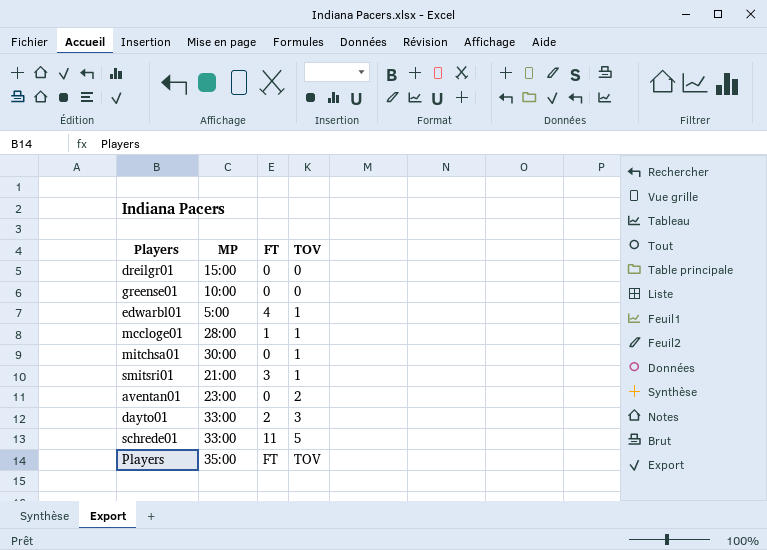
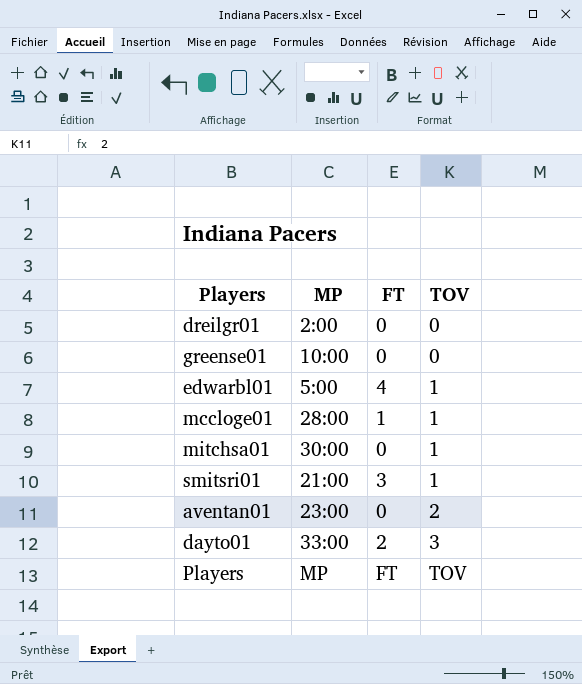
row schrede01: 33:00 | 11 | 5 -> none
dreilgr01 | MP: 15:00 -> 2:00
Players | MP: 35:00 -> MP

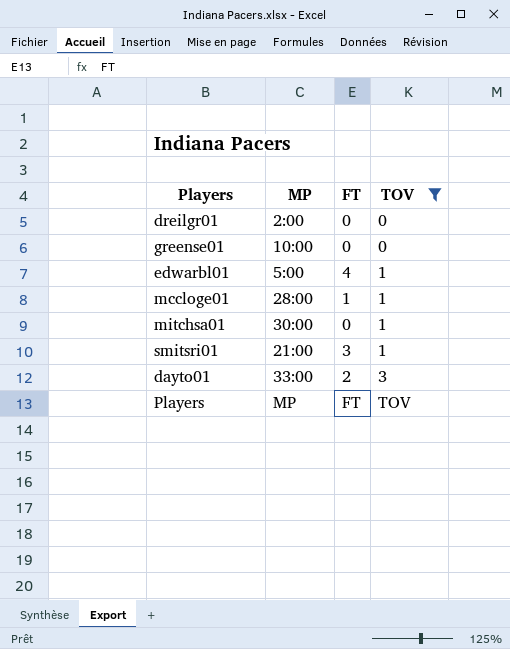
filter: none -> TOV != 2

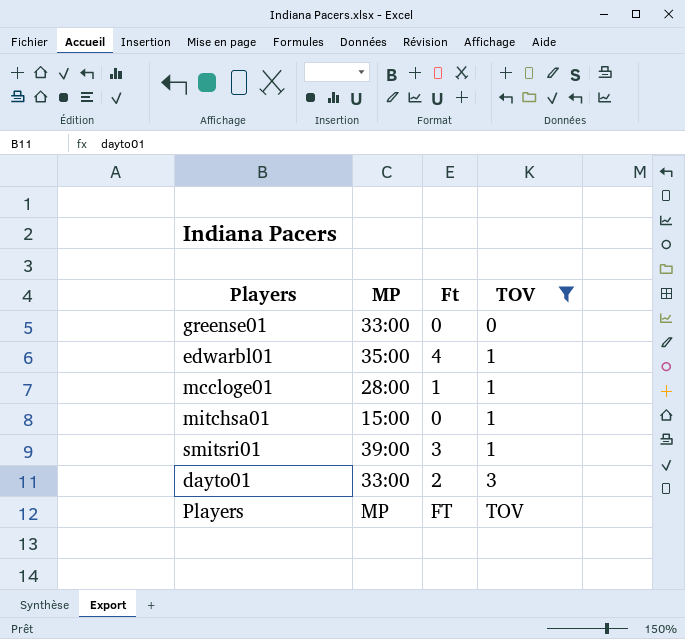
column name: FT -> Ft
row dreilgr01: 2:00 | 0 | 0 -> none
greense01 | MP: 10:00 -> 33:00
edwarbl01 | MP: 5:00 -> 35:00
mitchsa01 | MP: 30:00 -> 15:00
smitsri01 | MP: 21:00 -> 39:00

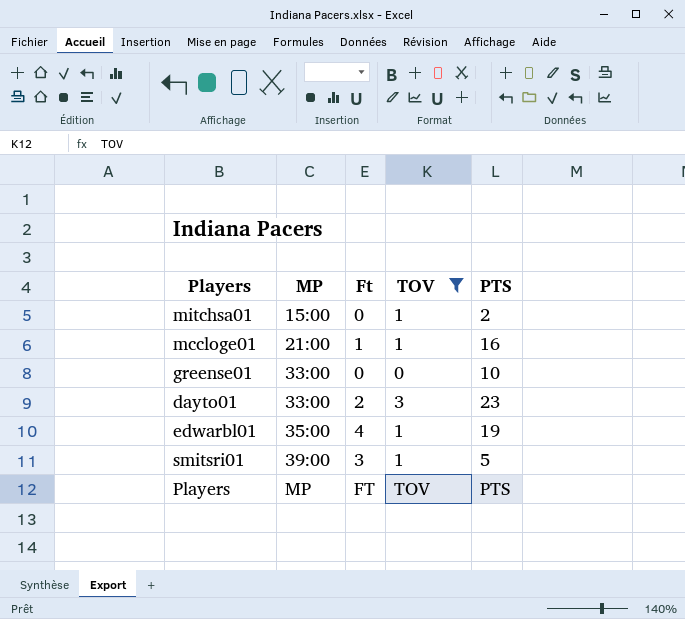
row order: TOV ascending -> MP ascending
column PTS | position: none -> 5
mccloge01 | MP: 28:00 -> 21:00

